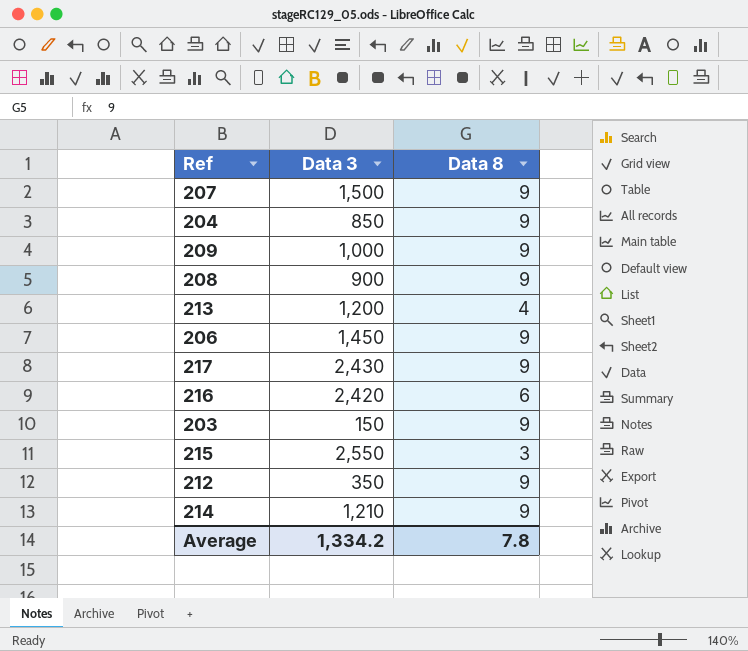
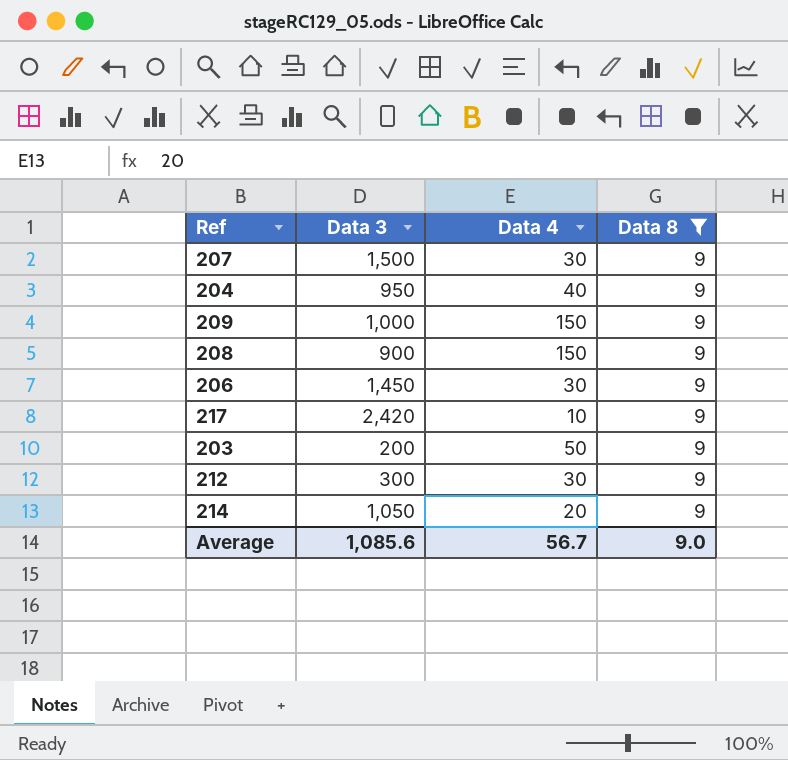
filter: none -> Data 8 = 9
column Data 4 | position: none -> 3
204 | Data 3: 850 -> 950
217 | Data 3: 2,430 -> 2,420
203 | Data 3: 150 -> 200
212 | Data 3: 350 -> 300
214 | Data 3: 1,210 -> 1,050
Average | Data 3: 1,334.2 -> 1,085.6
Average | Data 8: 7.8 -> 9.0

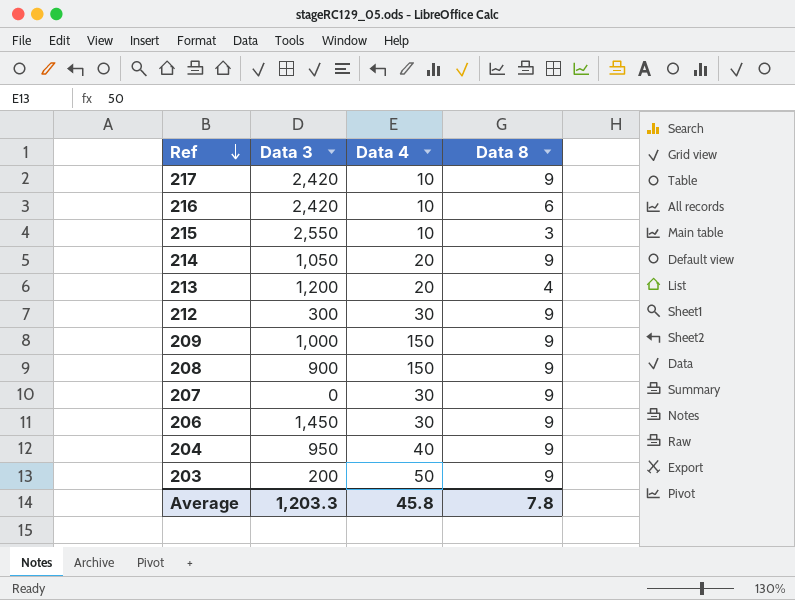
filter: Data 8 = 9 -> none
row order: none -> Ref descending
207 | Data 3: 1,500 -> 0
Average | Data 3: 1,085.6 -> 1,203.3
Average | Data 4: 56.7 -> 45.8
Average | Data 8: 9.0 -> 7.8

